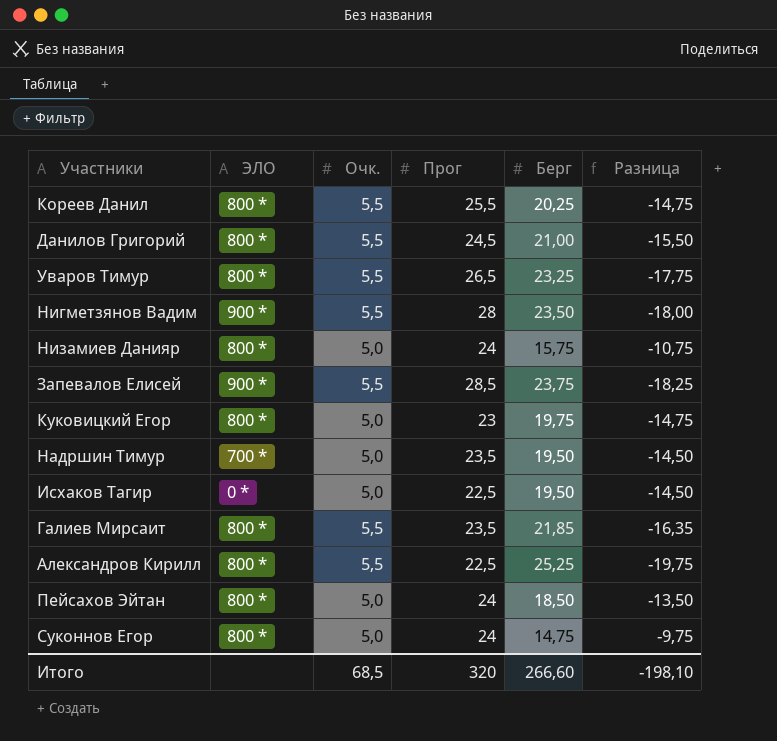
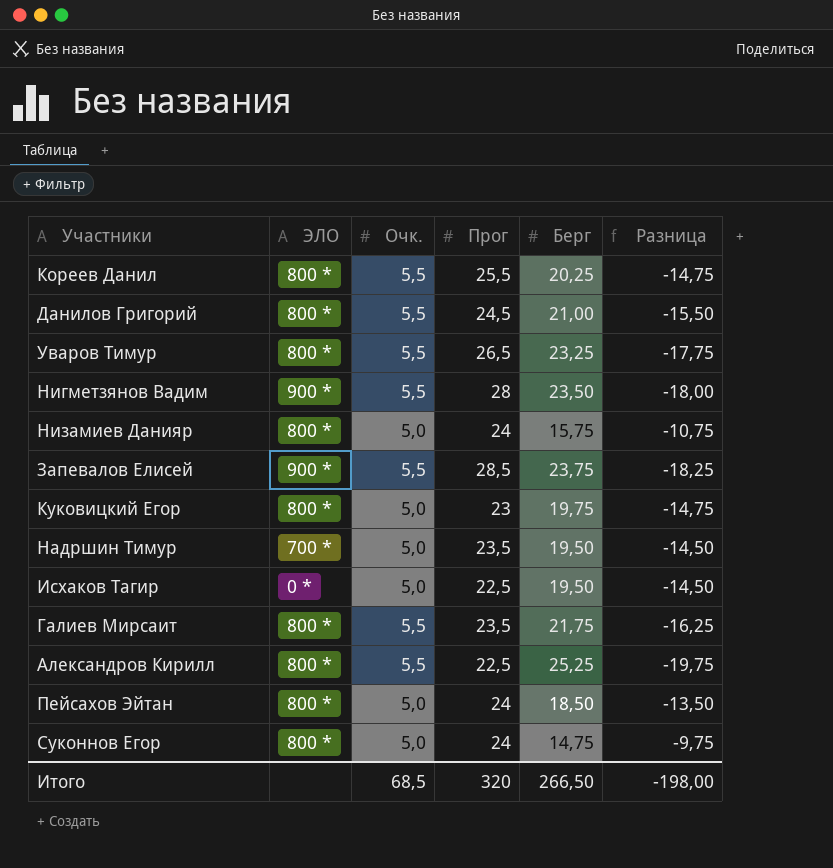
Галиев Мирсаит | Берг: 21,85 -> 21,75
Галиев Мирсаит | Разница: -16,35 -> -16,25
Итого | Берг: 266,60 -> 266,50
Итого | Разница: -198,10 -> -198,00

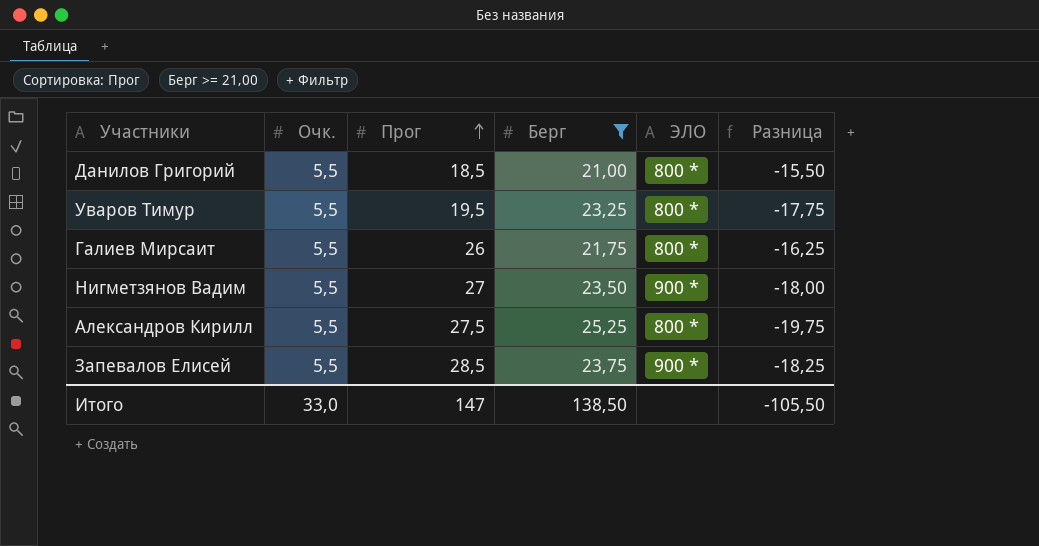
filter: none -> Берг >= 21,00
row order: none -> Прог ascending
column ЭЛО | position: 2 -> 5
Данилов Григорий | Прог: 24,5 -> 18,5
Уваров Тимур | Прог: 26,5 -> 19,5
Галиев Мирсаит | Прог: 23,5 -> 26
Нигметзянов Вадим | Прог: 28 -> 27
Александров Кирилл | Прог: 22,5 -> 27,5
Итого | Очк.: 68,5 -> 33,0
Итого | Прог: 320 -> 147
Итого | Берг: 266,50 -> 138,50
Итого | Разница: -198,00 -> -105,50

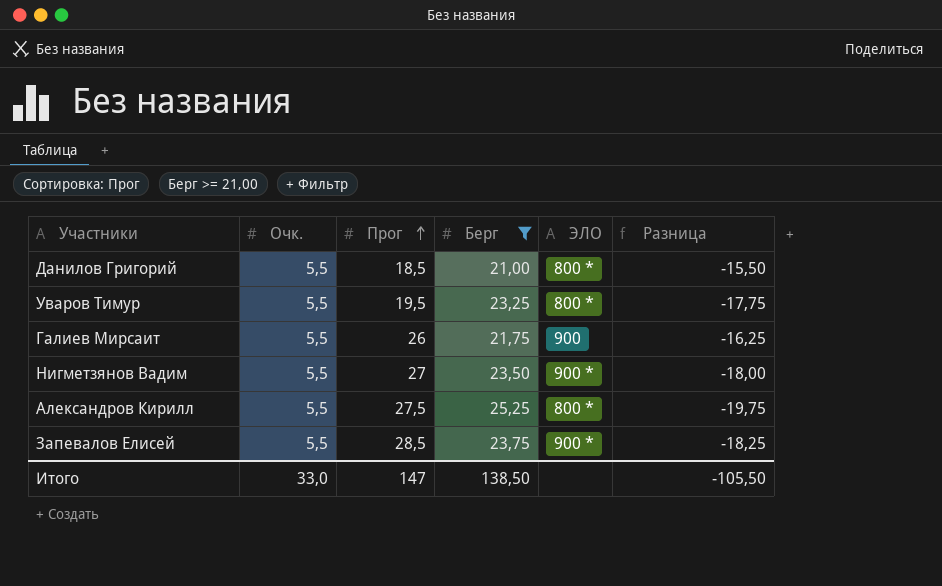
Галиев Мирсаит | ЭЛО: 800 * -> 900

